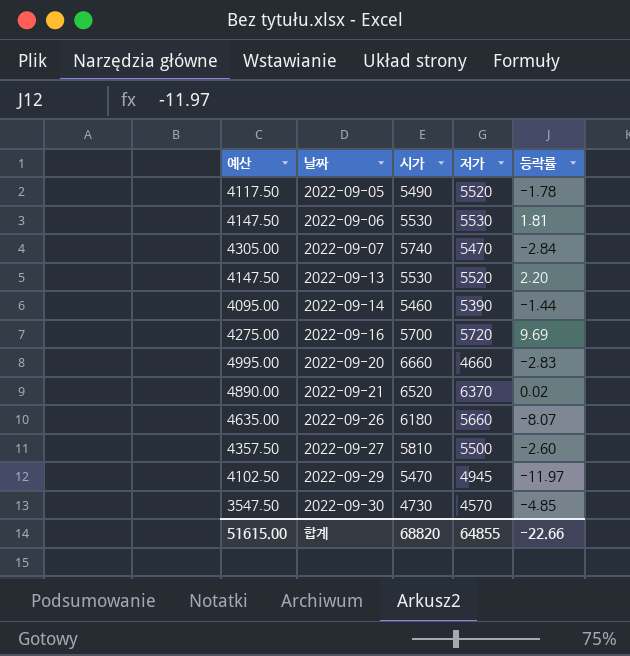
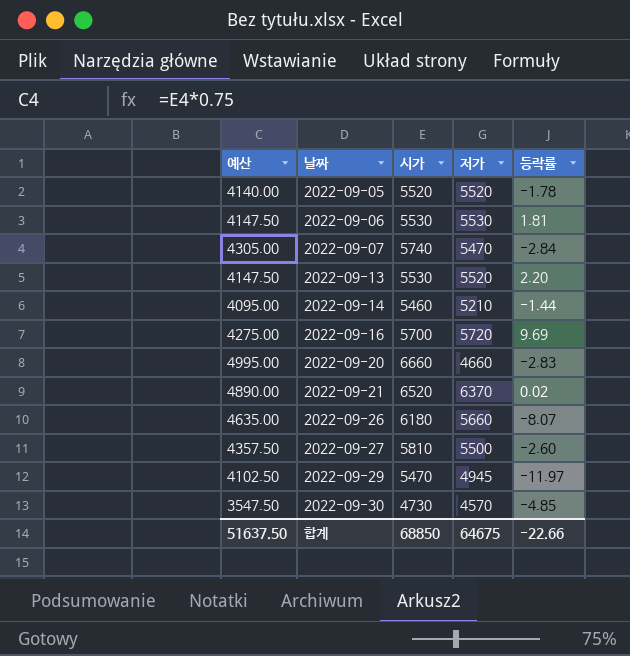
2022-09-05 | 예산: 4117.50 -> 4140.00
2022-09-05 | 시가: 5490 -> 5520
2022-09-14 | 저가: 5390 -> 5210
합계 | 예산: 51615.00 -> 51637.50
합계 | 시가: 68820 -> 68850
합계 | 저가: 64855 -> 64675

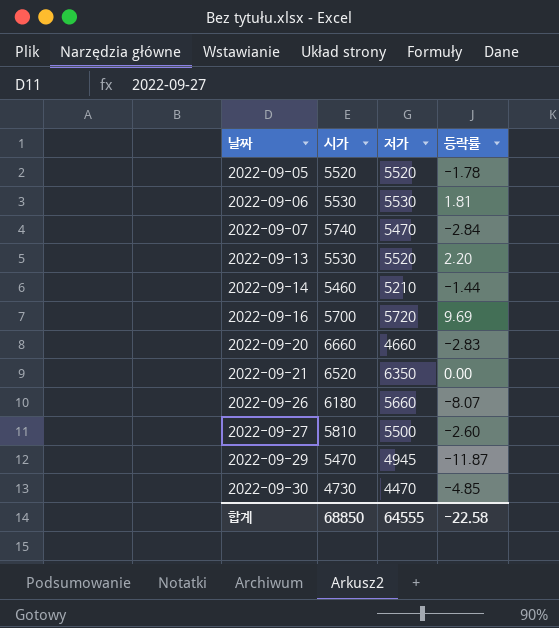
column 예산 | formula: [시가] * 0.75 -> none
2022-09-21 | 저가: 6370 -> 6350
2022-09-21 | 등락률: 0.02 -> 0.00
2022-09-29 | 등락률: -11.97 -> -11.87
2022-09-30 | 저가: 4570 -> 4470
합계 | 저가: 64675 -> 64555
합계 | 등락률: -22.66 -> -22.58

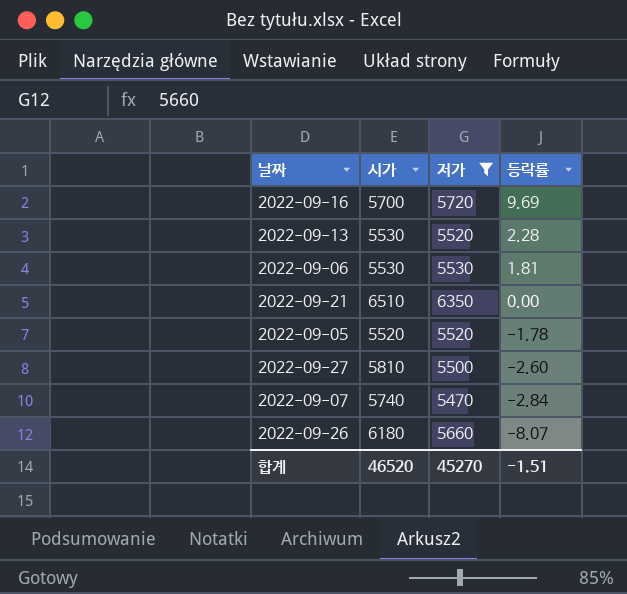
filter: none -> 저가 >= 5470
row order: 날짜 ascending -> 등락률 descending
2022-09-13 | 등락률: 2.20 -> 2.28
2022-09-21 | 시가: 6520 -> 6510
합계 | 시가: 68850 -> 46520
합계 | 저가: 64555 -> 45270
합계 | 등락률: -22.58 -> -1.51

